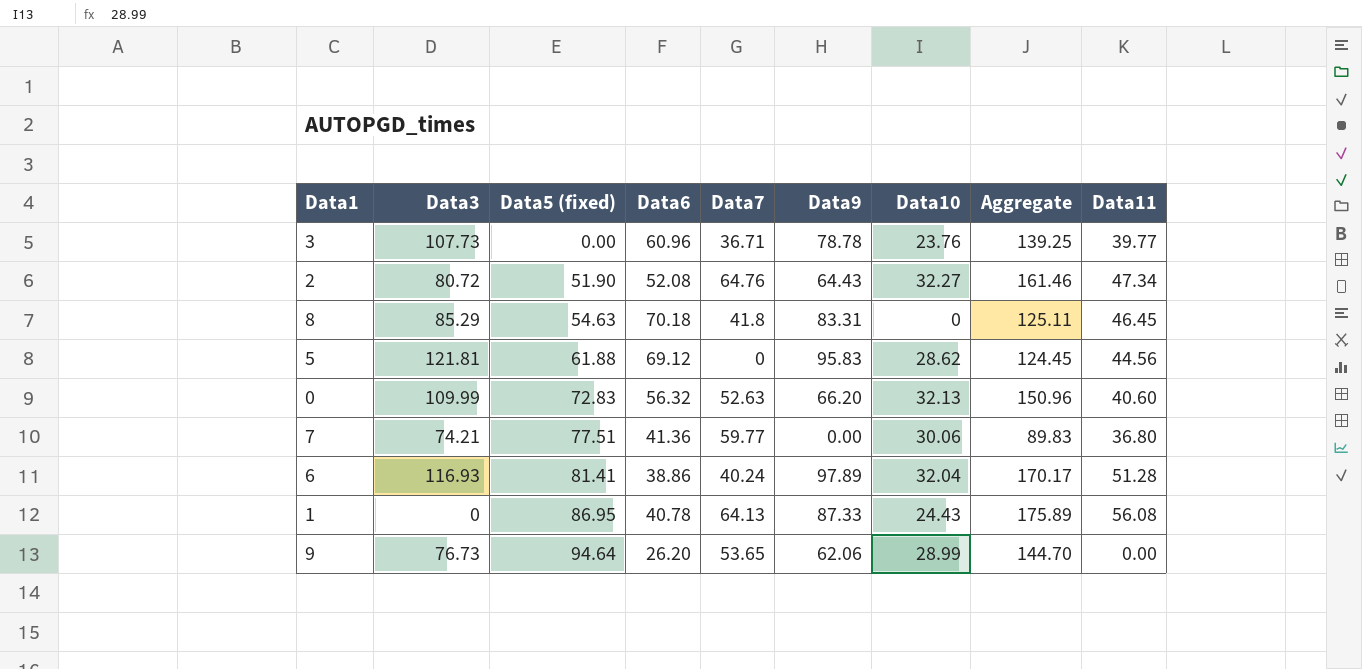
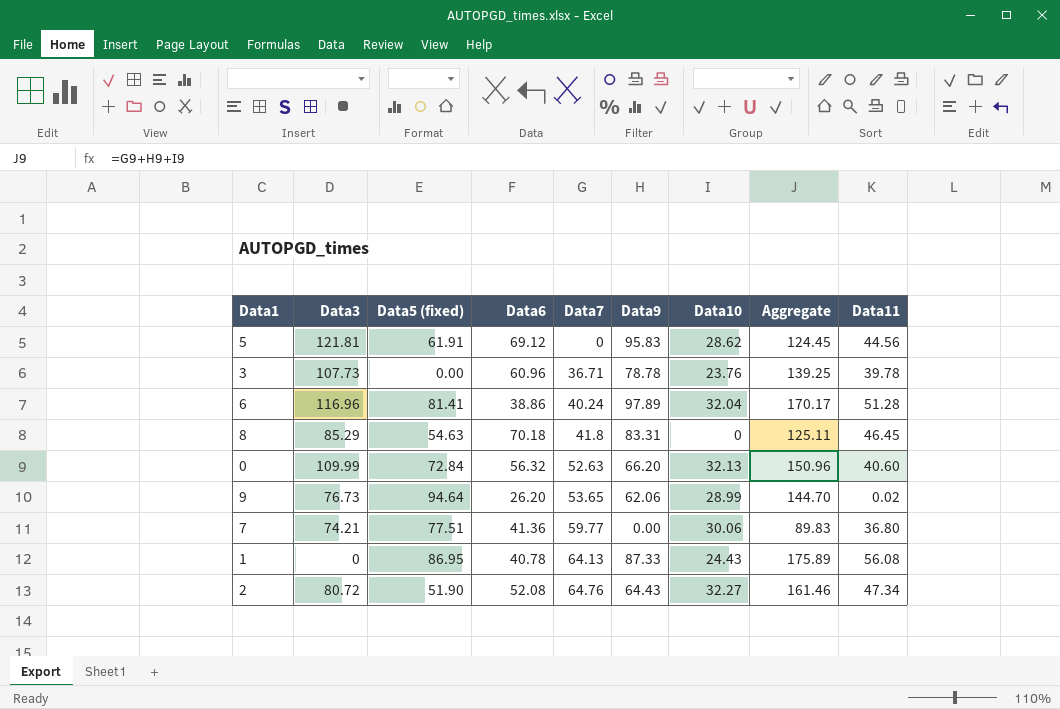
row order: Data5 (fixed) ascending -> Data7 ascending
5 | Data5 (fixed): 61.88 -> 61.91
3 | Data11: 39.77 -> 39.78
6 | Data3: 116.93 -> 116.96
0 | Data5 (fixed): 72.83 -> 72.84
9 | Data11: 0.00 -> 0.02

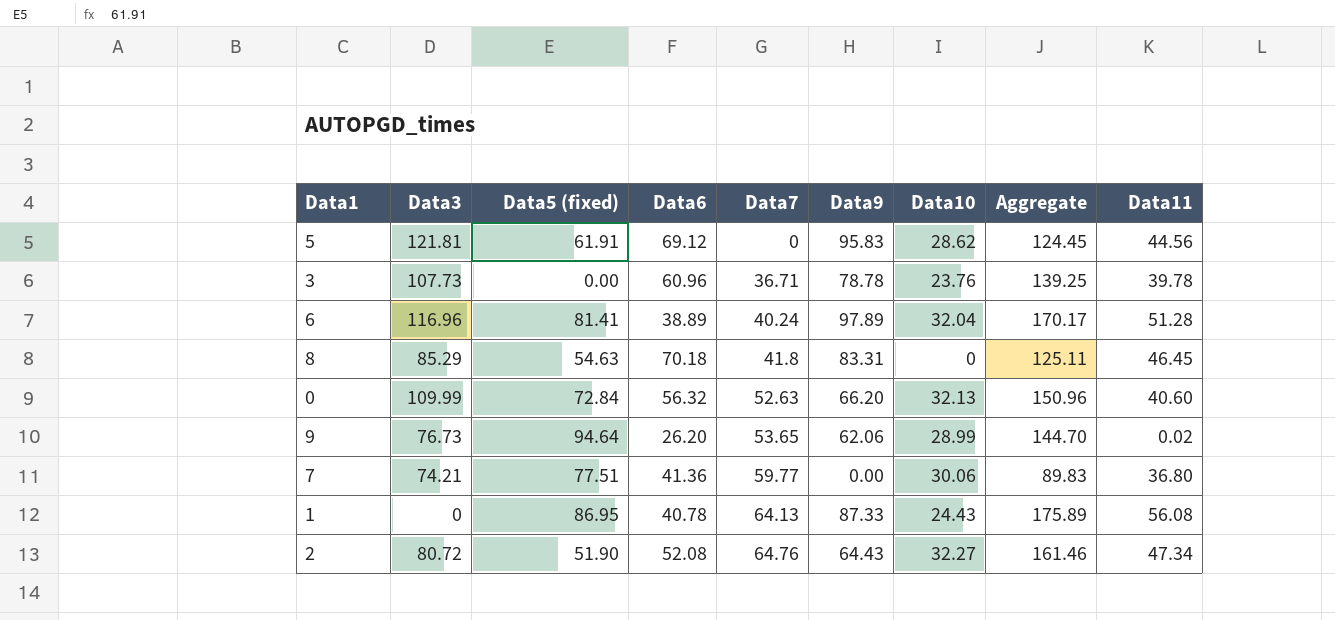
6 | Data6: 38.86 -> 38.89

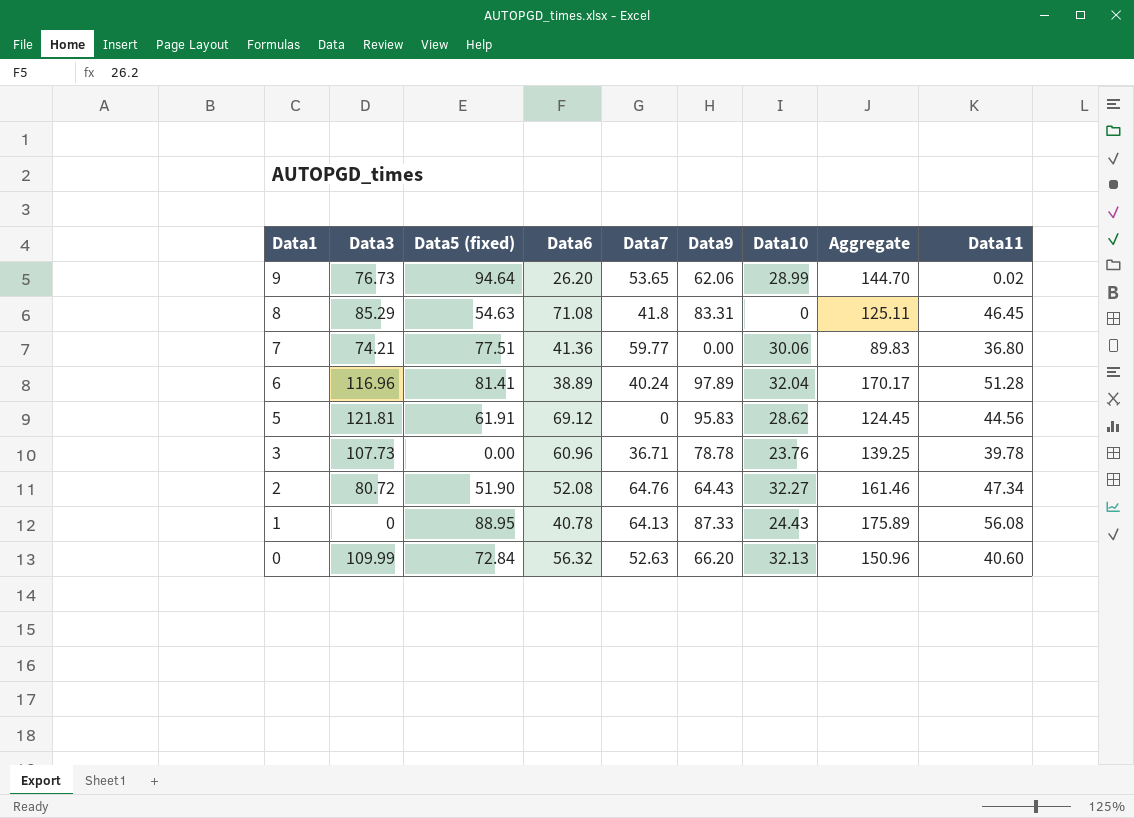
row order: Data7 ascending -> Data1 descending
8 | Data6: 70.18 -> 71.08
1 | Data5 (fixed): 86.95 -> 88.95

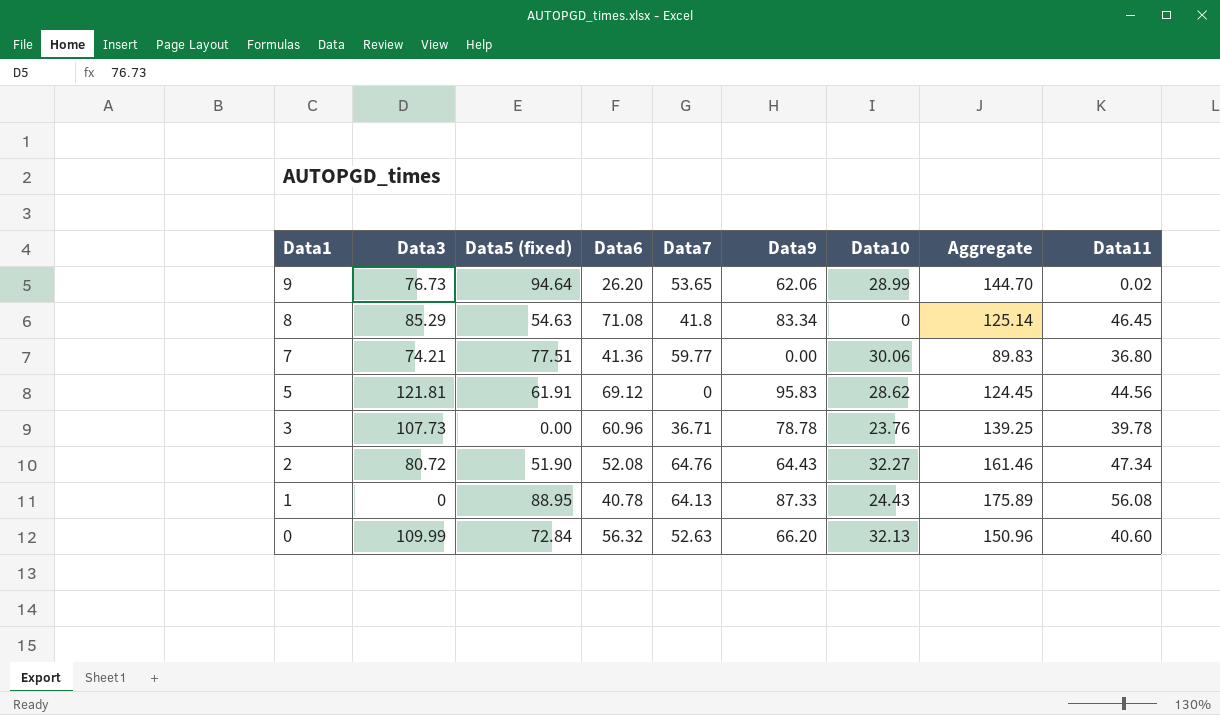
row 6: 116.96 | 81.41 | 38.89 | 40.24 | 97.89 | 32.04 | 170.17 | 51.28 -> none
8 | Data9: 83.31 -> 83.34
8 | Aggregate: 125.11 -> 125.14

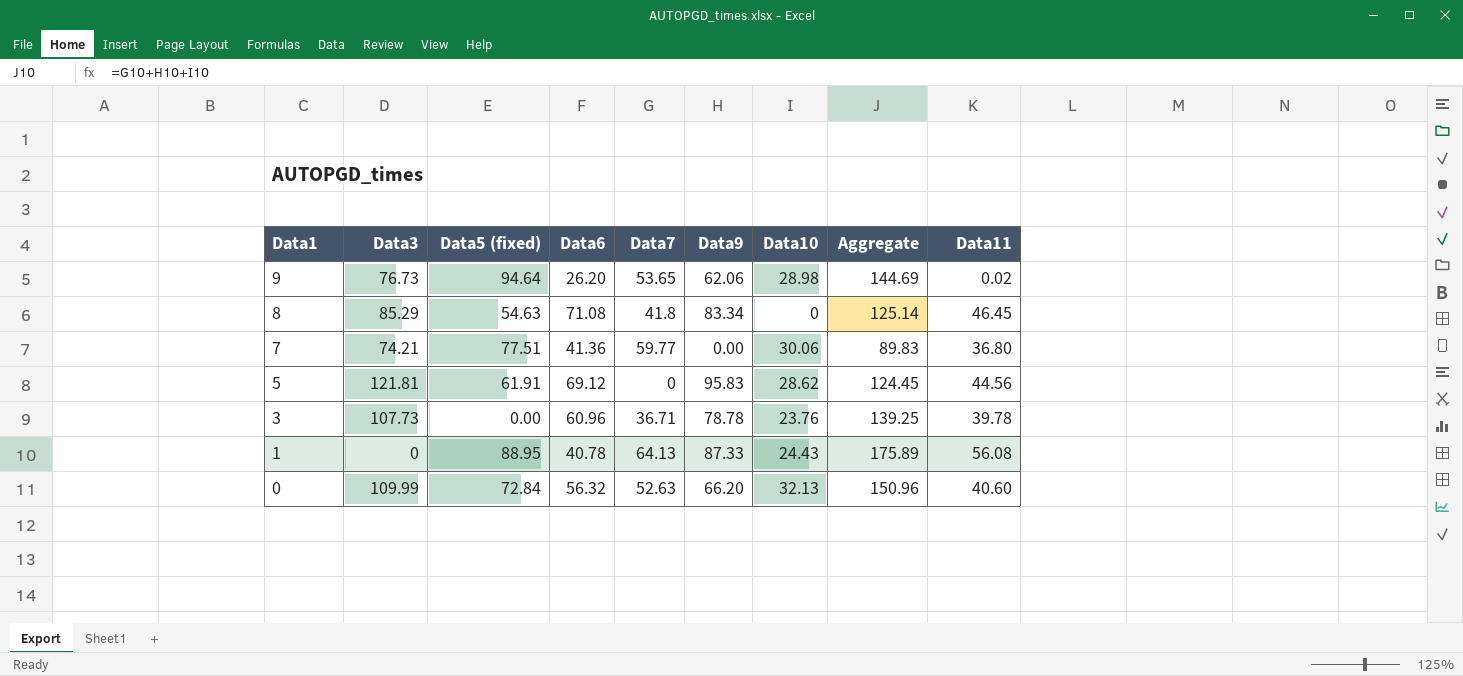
row 2: 80.72 | 51.90 | 52.08 | 64.76 | 64.43 | 32.27 | 161.46 | 47.34 -> none
9 | Data10: 28.99 -> 28.98
9 | Aggregate: 144.70 -> 144.69

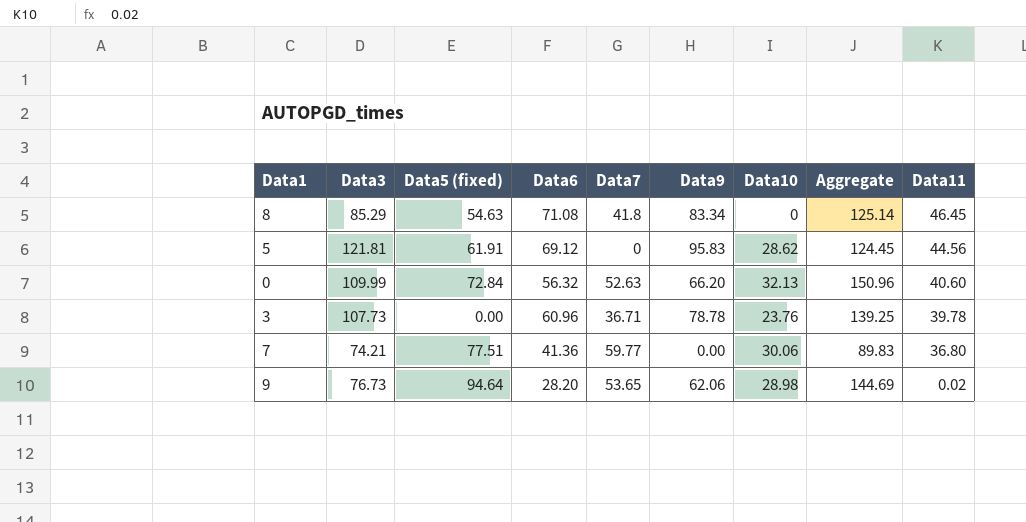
row order: Data1 descending -> Data11 descending
row 1: 0 | 88.95 | 40.78 | 64.13 | 87.33 | 24.43 | 175.89 | 56.08 -> none
9 | Data6: 26.20 -> 28.20

